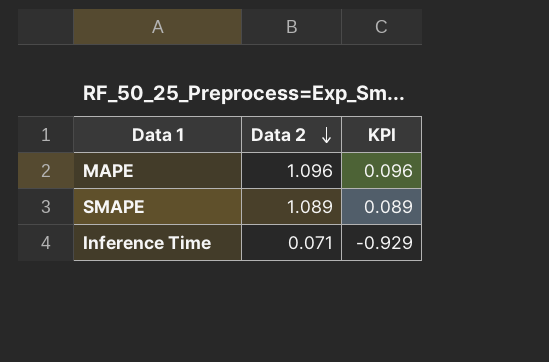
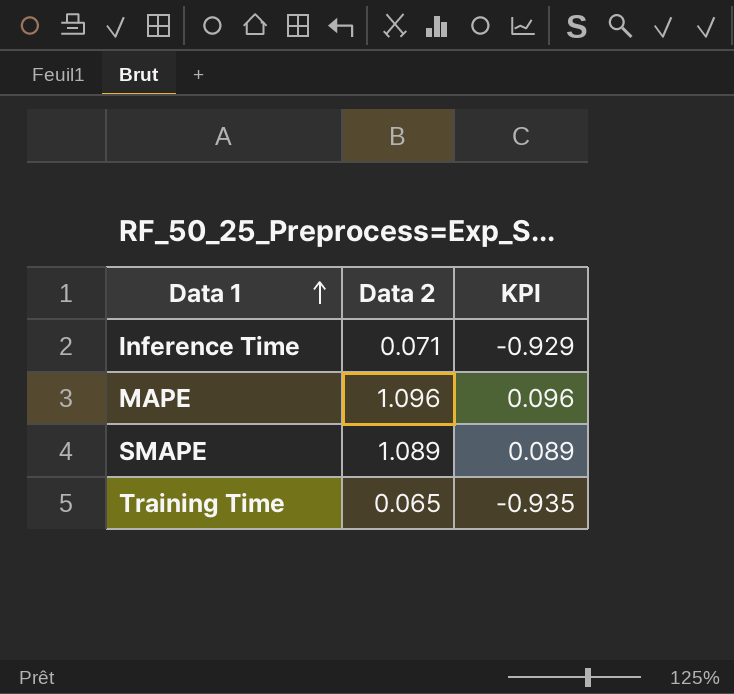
row order: Data 2 descending -> Data 1 ascending
row Training Time: none -> 0.065 | -0.935

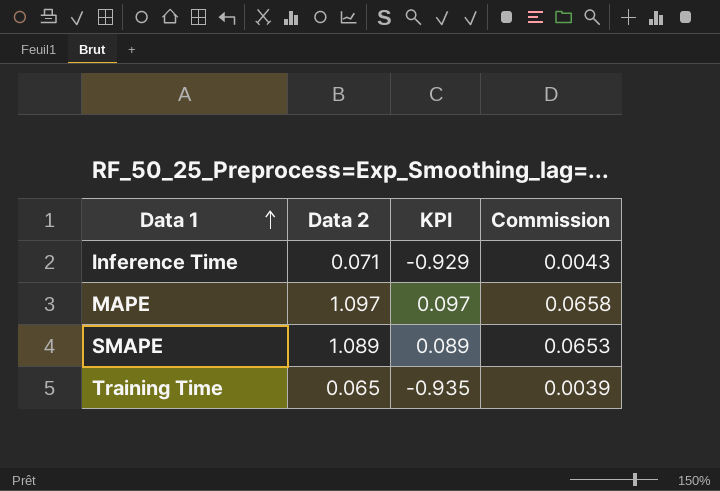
column Commission | formula: none -> [Data 2] * 0.06
MAPE | Data 2: 1.096 -> 1.097
MAPE | KPI: 0.096 -> 0.097

